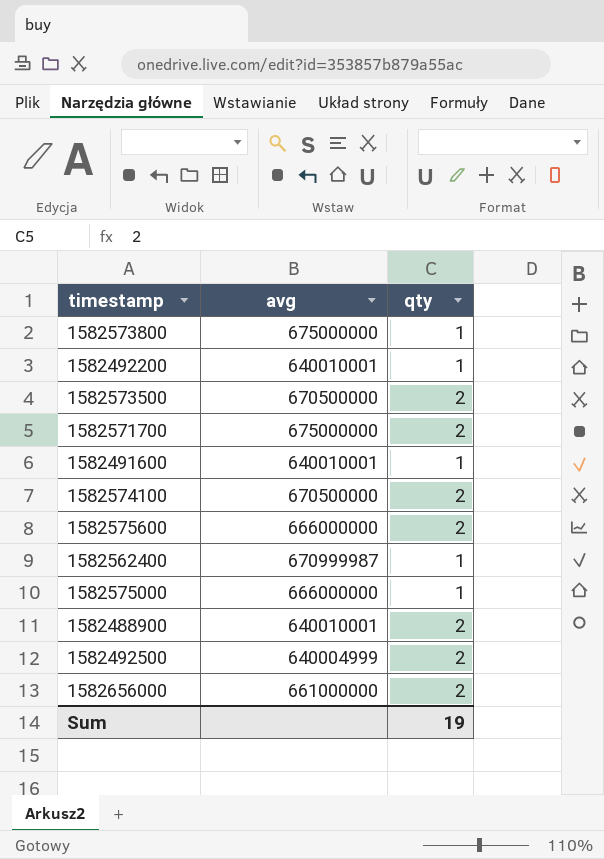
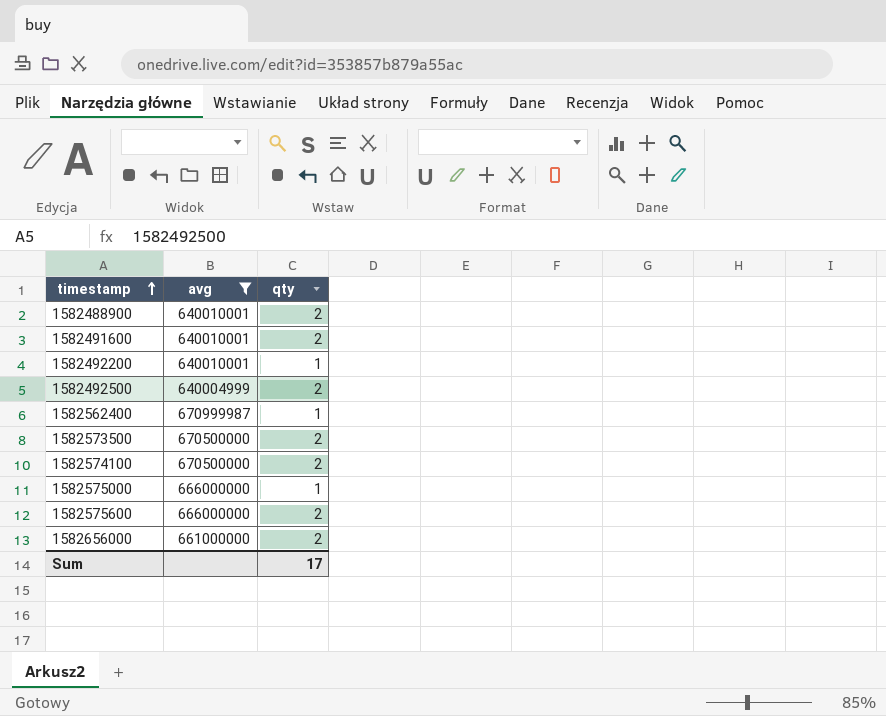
filter: none -> avg != 675000000
row order: none -> timestamp ascending
1582491600 | qty: 1 -> 2
Sum | qty: 19 -> 17

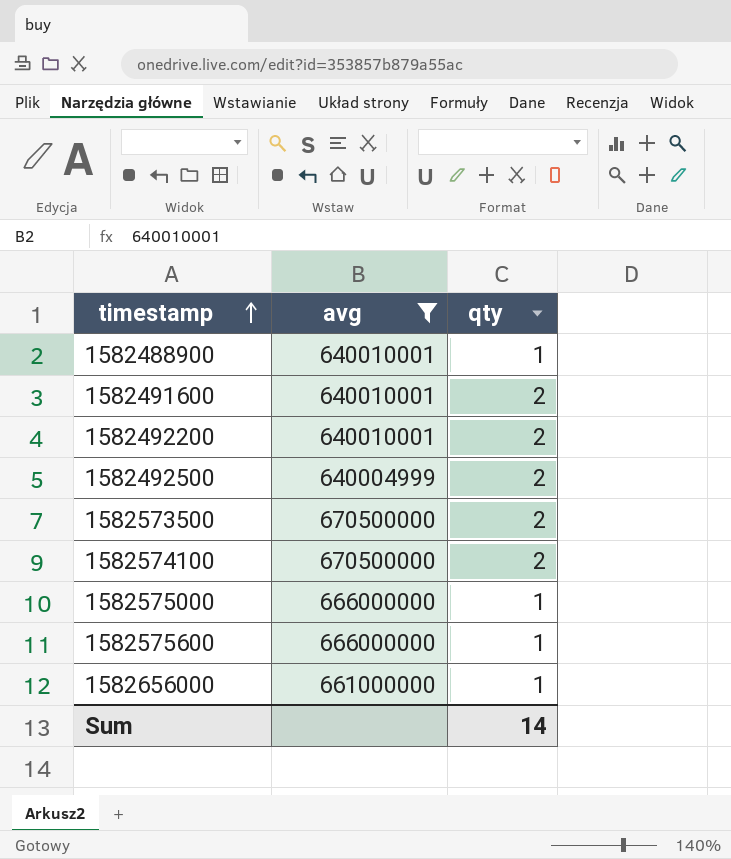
row 1582562400: 670999987 | 1 -> none
1582488900 | qty: 2 -> 1
1582492200 | qty: 1 -> 2
1582575600 | qty: 2 -> 1
1582656000 | qty: 2 -> 1
Sum | qty: 17 -> 14

